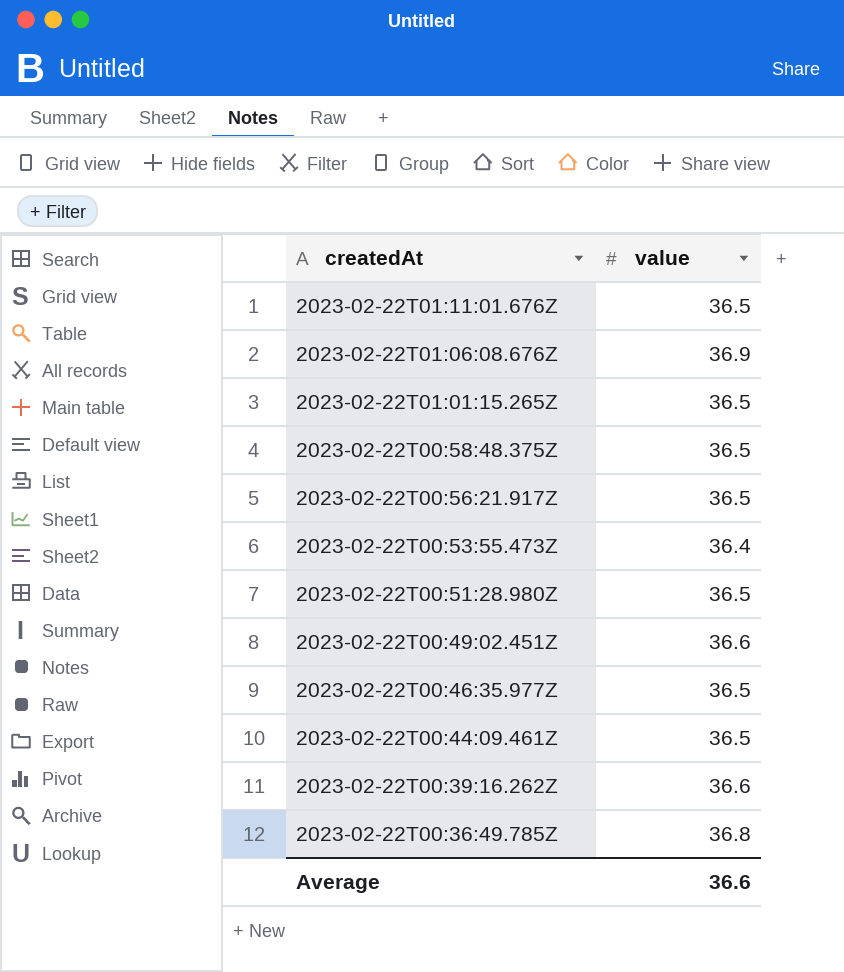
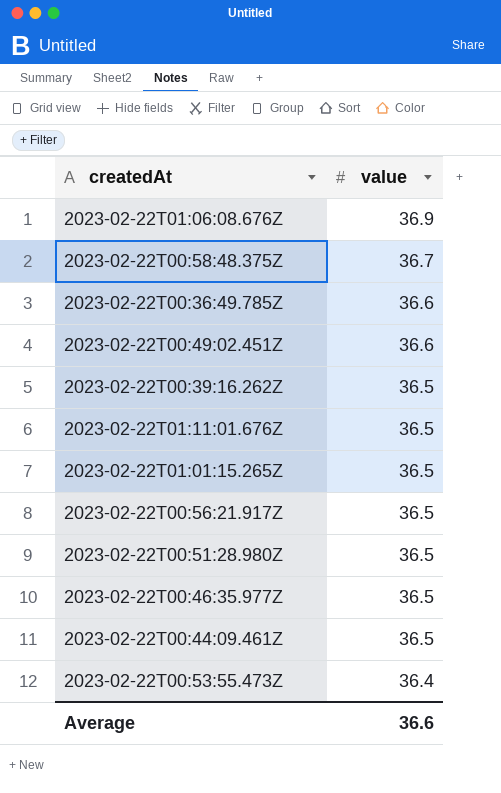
row order: createdAt descending -> value descending
2023-02-22T00:58:48.375Z | value: 36.5 -> 36.7
2023-02-22T00:36:49.785Z | value: 36.8 -> 36.6
2023-02-22T00:39:16.262Z | value: 36.6 -> 36.5

